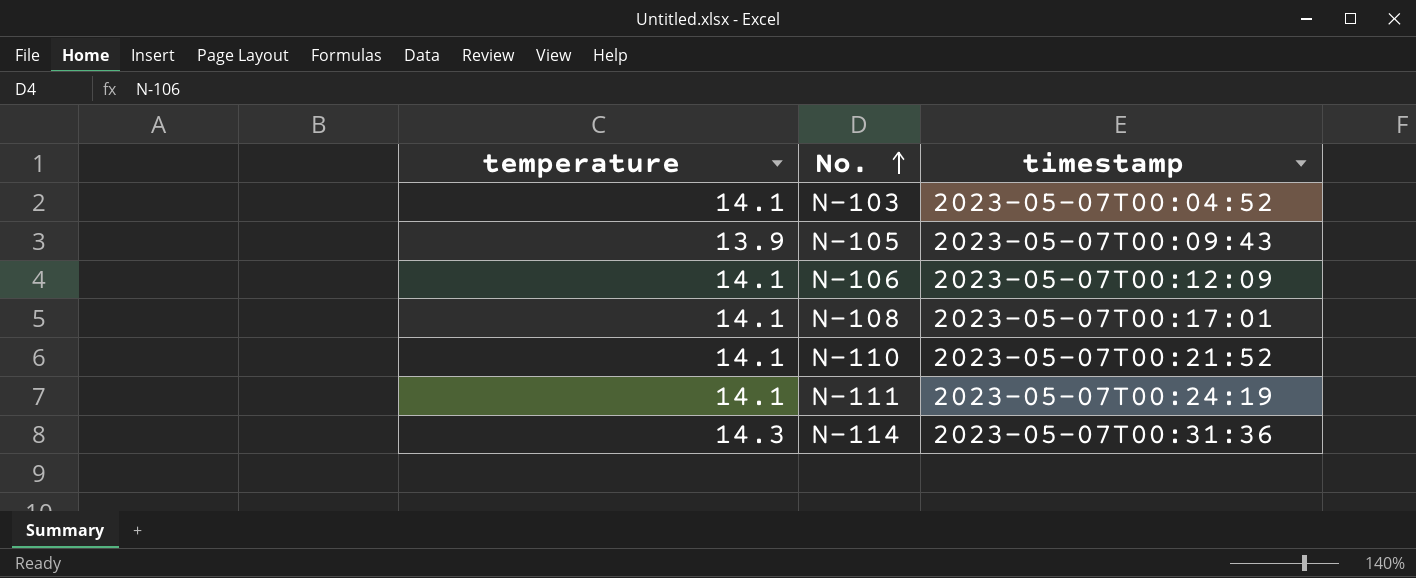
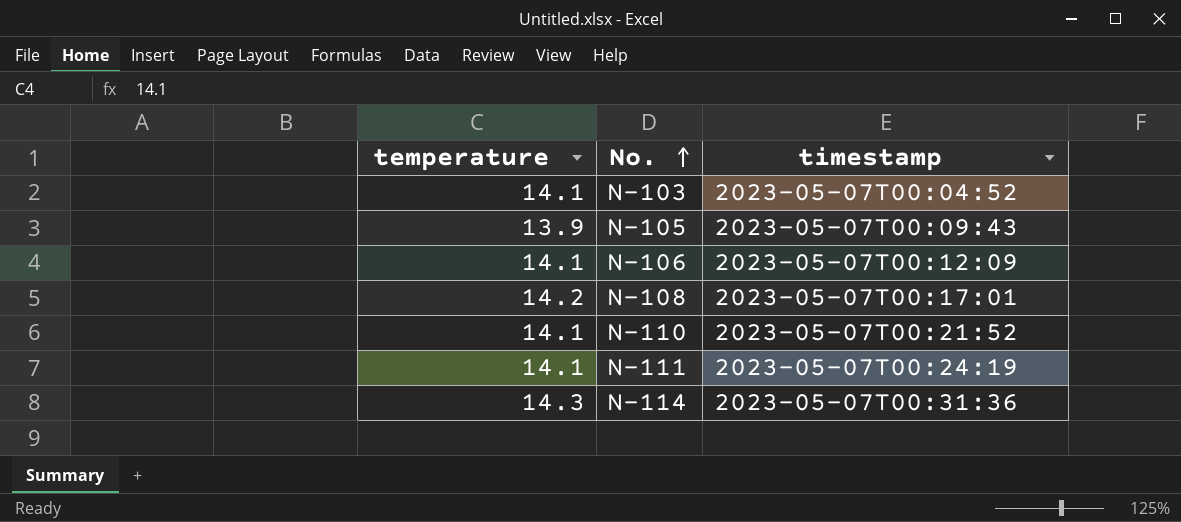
N-108 | temperature: 14.1 -> 14.2

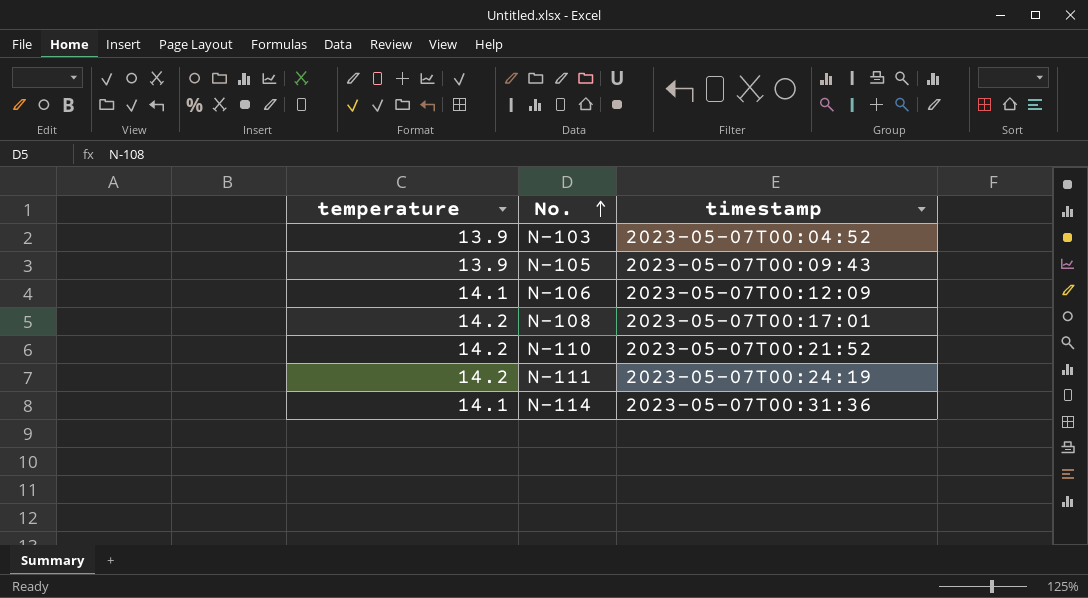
N-103 | temperature: 14.1 -> 13.9
N-110 | temperature: 14.1 -> 14.2
N-111 | temperature: 14.1 -> 14.2
N-114 | temperature: 14.3 -> 14.1

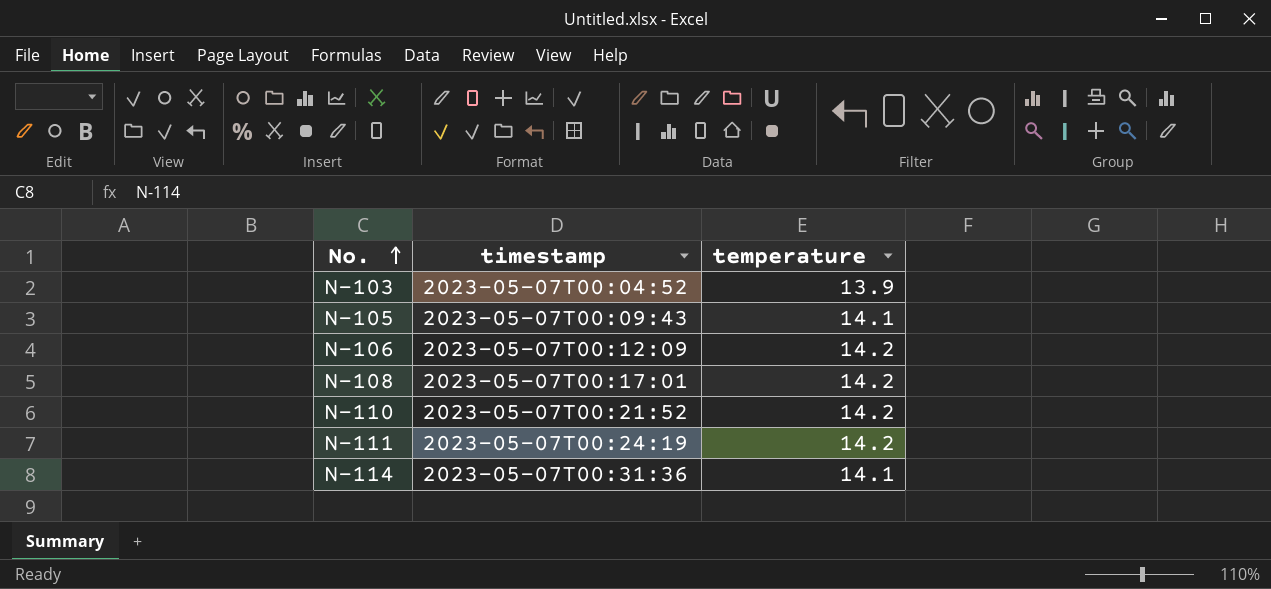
column temperature | position: 1 -> 3
N-105 | temperature: 13.9 -> 14.1
N-106 | temperature: 14.1 -> 14.2

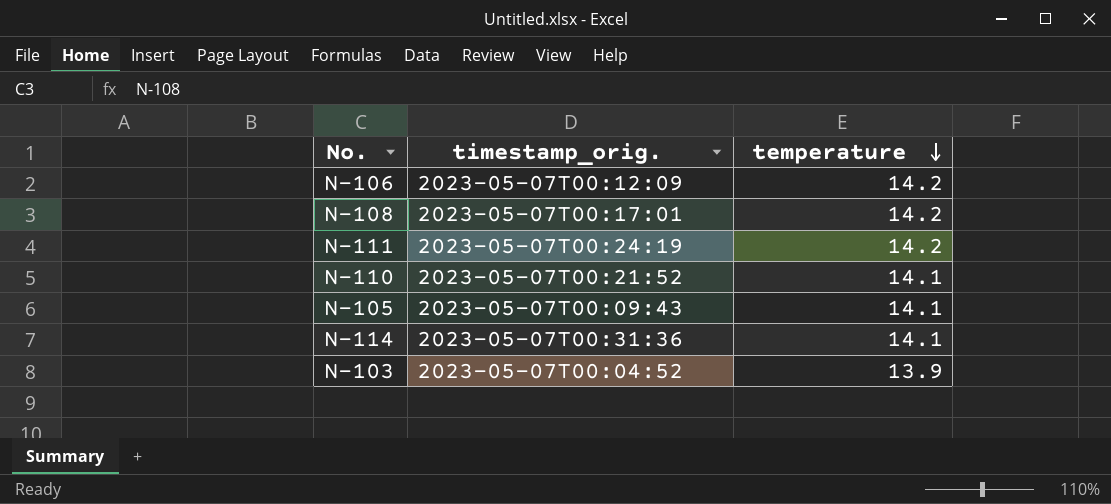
row order: No. ascending -> temperature descending
column name: timestamp -> timestamp_orig.
N-110 | temperature: 14.2 -> 14.1

